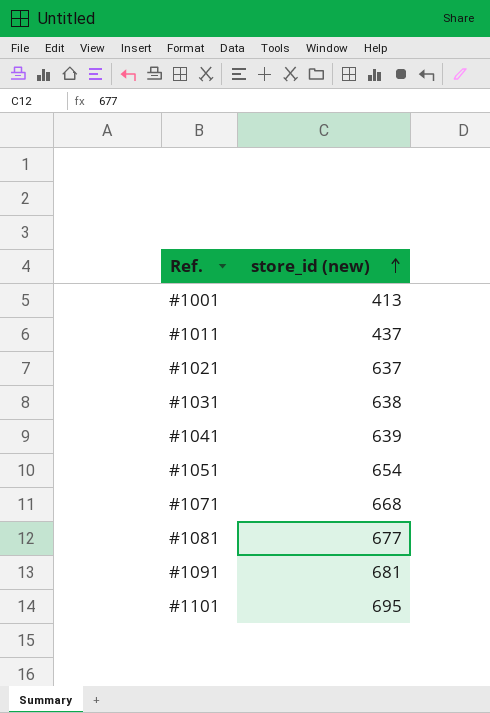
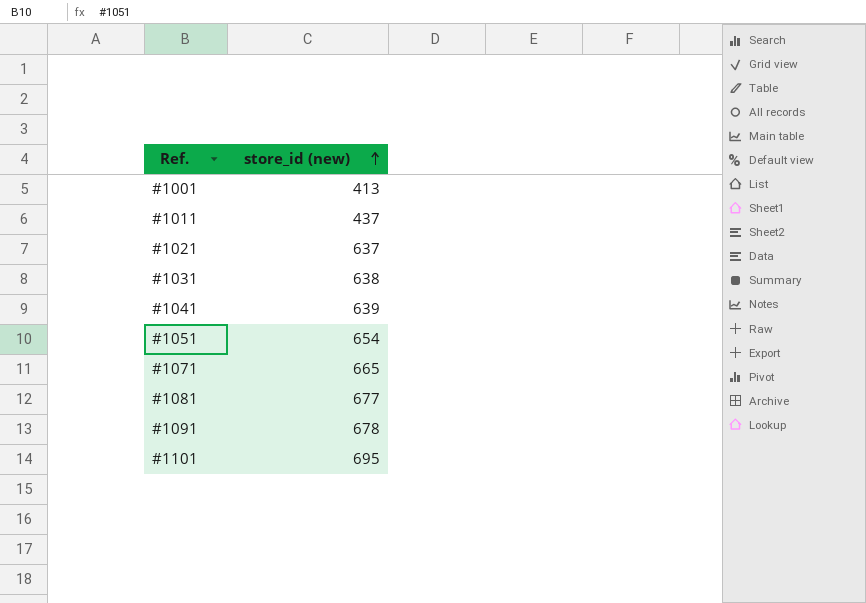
#1071 | store_id (new): 668 -> 665
#1091 | store_id (new): 681 -> 678

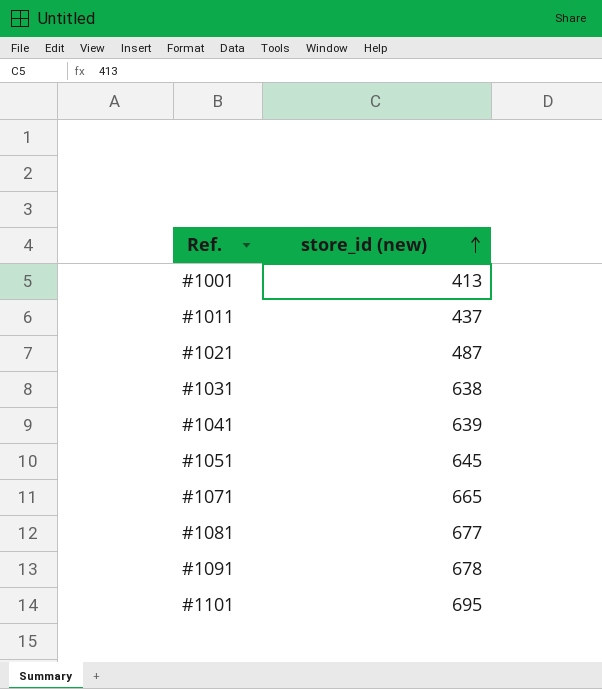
#1021 | store_id (new): 637 -> 487
#1051 | store_id (new): 654 -> 645

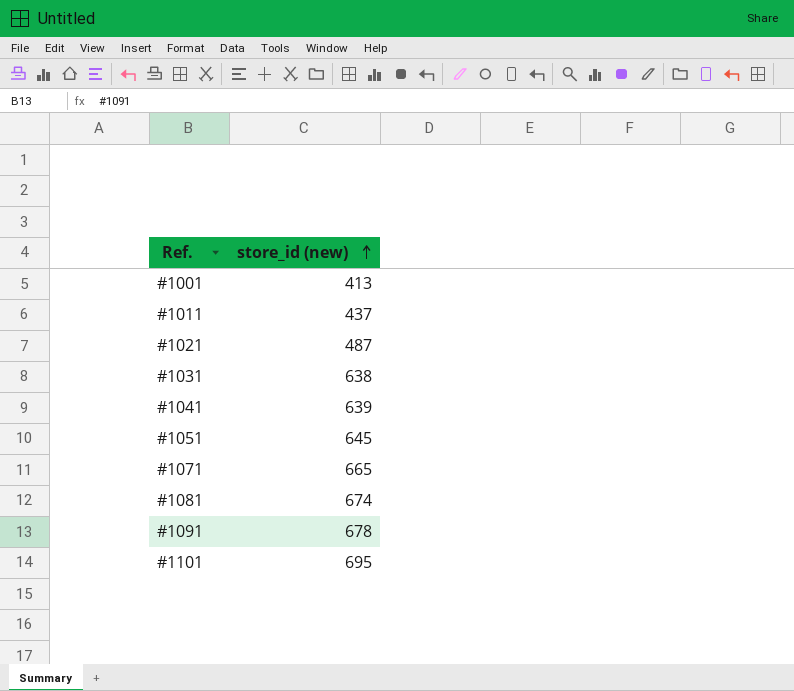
#1081 | store_id (new): 677 -> 674

